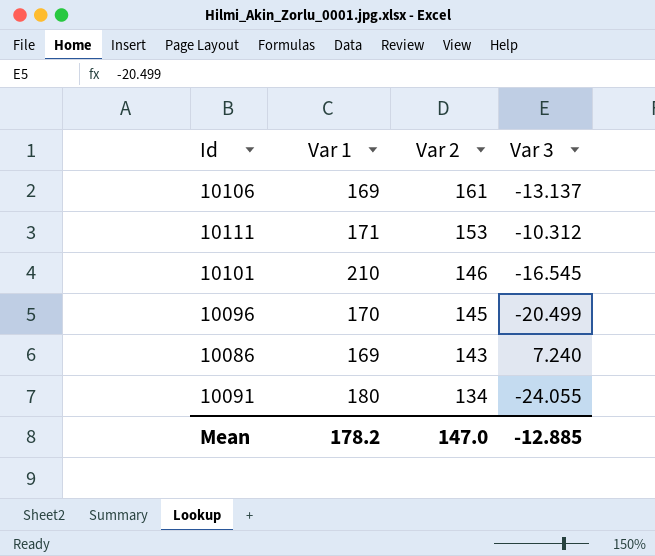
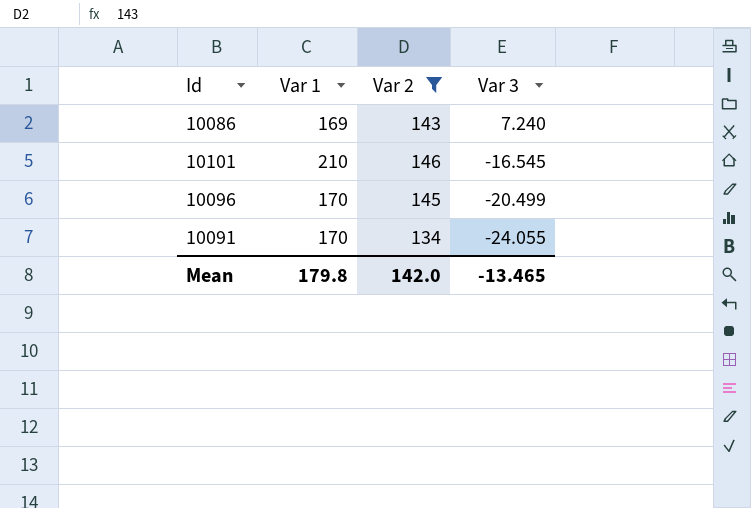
filter: none -> Var 2 <= 146
row order: Var 2 descending -> Var 3 descending
10091 | Var 1: 180 -> 170
Mean | Var 1: 178.2 -> 179.8
Mean | Var 2: 147.0 -> 142.0
Mean | Var 3: -12.885 -> -13.465

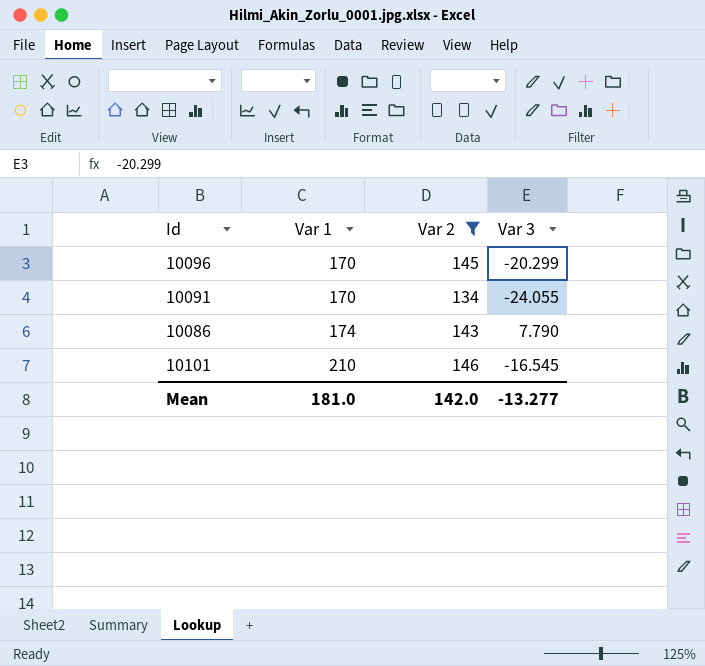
row order: Var 3 descending -> Var 1 ascending
10096 | Var 3: -20.499 -> -20.299
10086 | Var 1: 169 -> 174
10086 | Var 3: 7.240 -> 7.790
Mean | Var 1: 179.8 -> 181.0
Mean | Var 3: -13.465 -> -13.277

